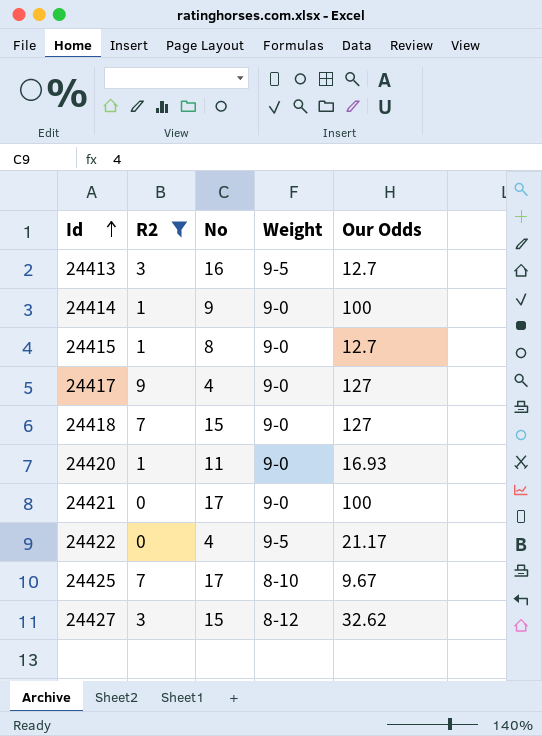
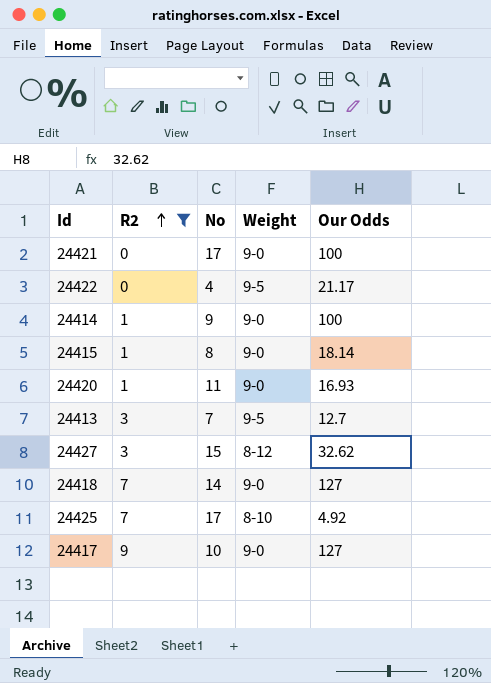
row order: Id ascending -> R2 ascending
24415 | Our Odds: 12.7 -> 18.14
24413 | No: 16 -> 7
24418 | No: 15 -> 14
24425 | Our Odds: 9.67 -> 4.92
24417 | No: 4 -> 10

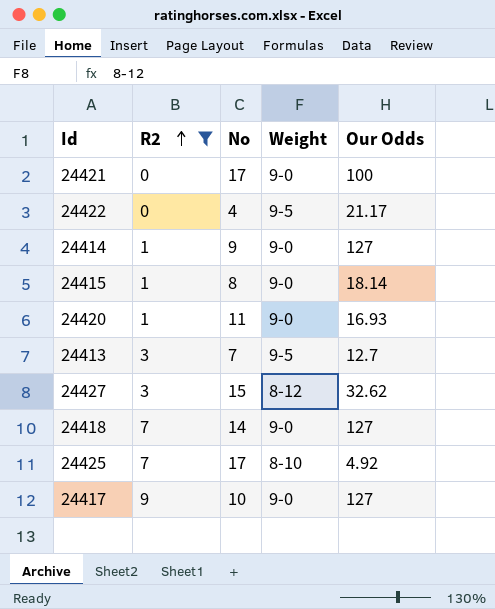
24414 | Our Odds: 100 -> 127

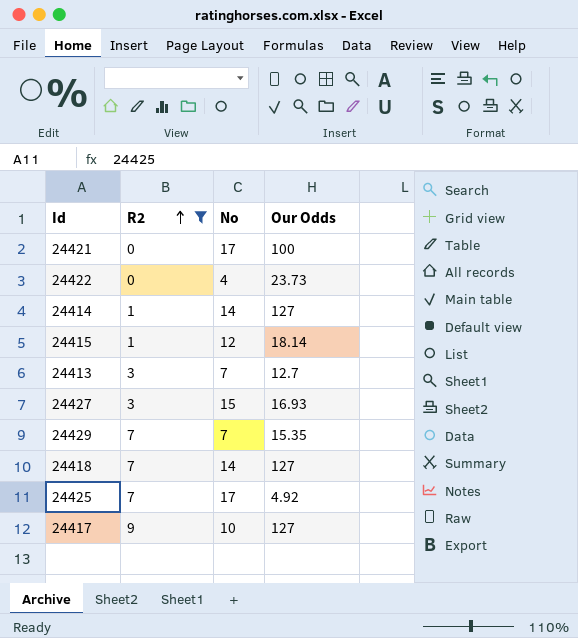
column Weight | position: 4 -> none
row 24420: 1 | 11 | 9-0 | 16.93 -> none
24422 | Our Odds: 21.17 -> 23.73
24414 | No: 9 -> 14
24415 | No: 8 -> 12
24427 | Our Odds: 32.62 -> 16.93
row 24429: none -> 7 | 7 | 15.35

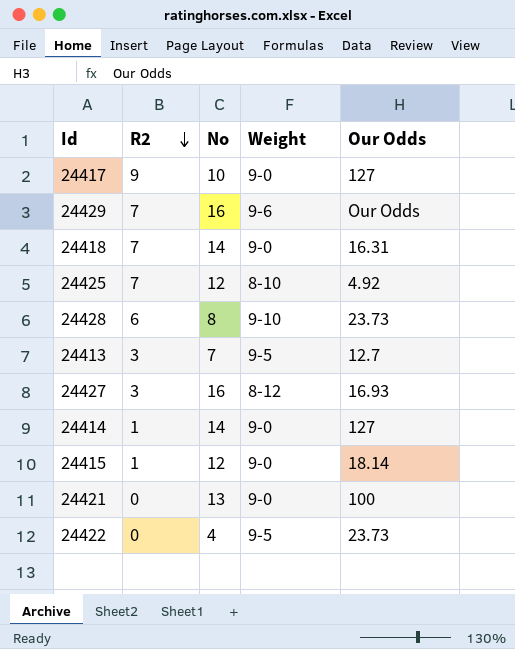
filter: R2 != 6 -> none
row order: R2 ascending -> R2 descending
column Weight | position: none -> 4
24429 | No: 7 -> 16
24429 | Our Odds: 15.35 -> Our Odds
24418 | Our Odds: 127 -> 16.31
24425 | No: 17 -> 12
24427 | No: 15 -> 16
24421 | No: 17 -> 13

